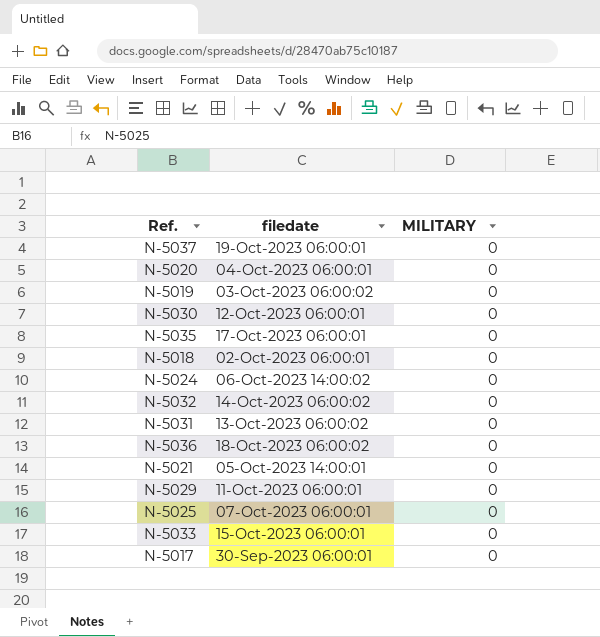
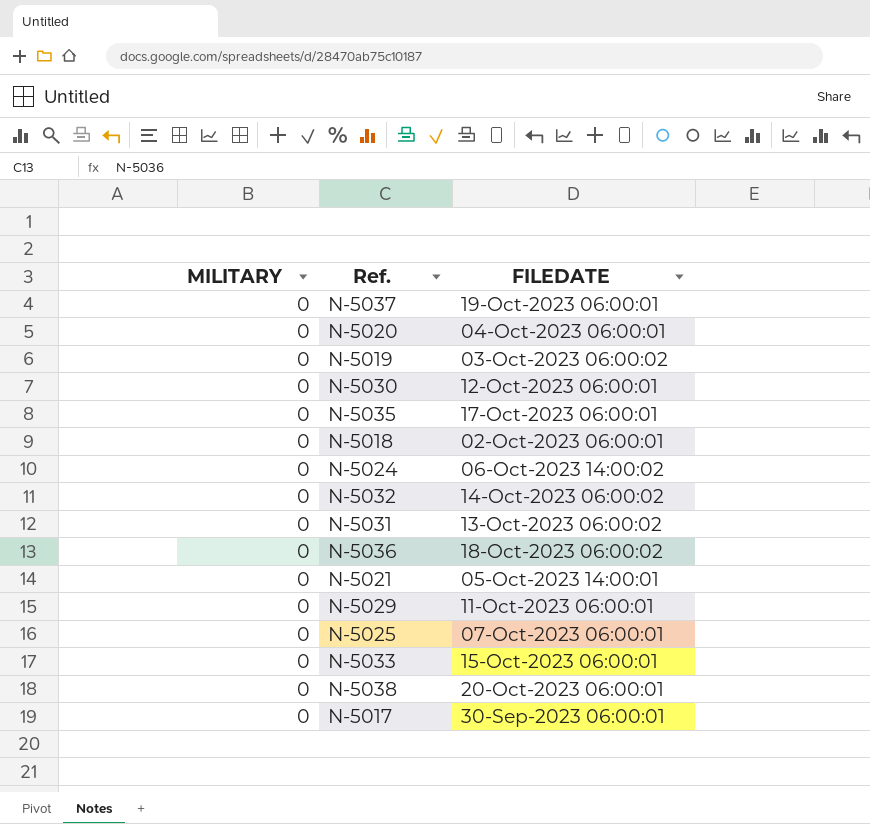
column MILITARY | position: 3 -> 1
column name: filedate -> FILEDATE
row N-5038: none -> 0 | 20-Oct-2023 06:00:01

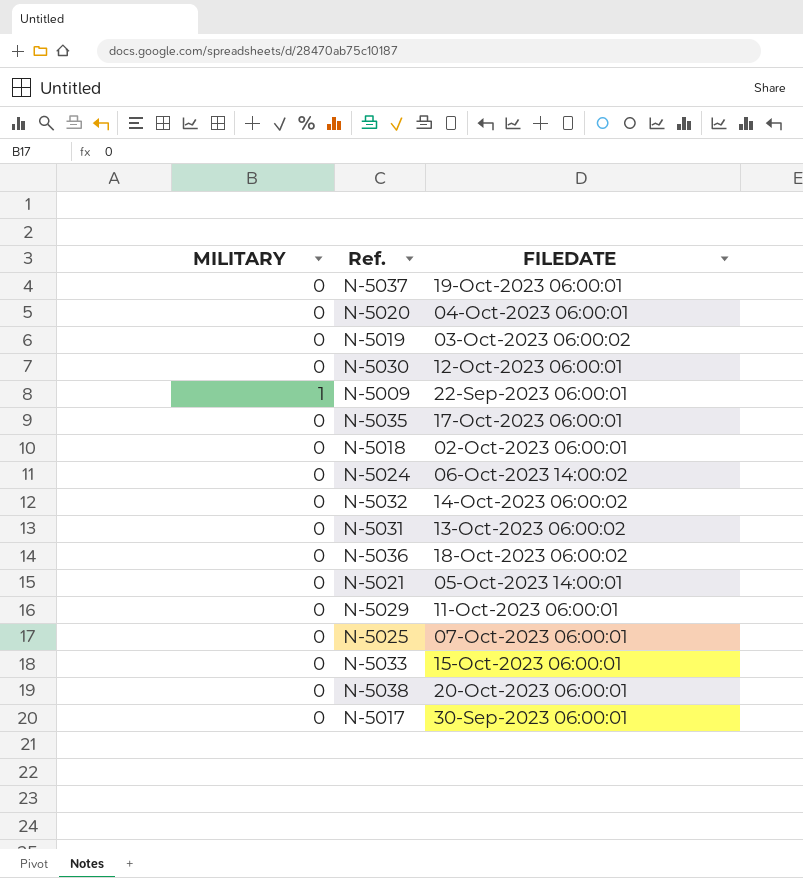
row N-5009: none -> 1 | 22-Sep-2023 06:00:01

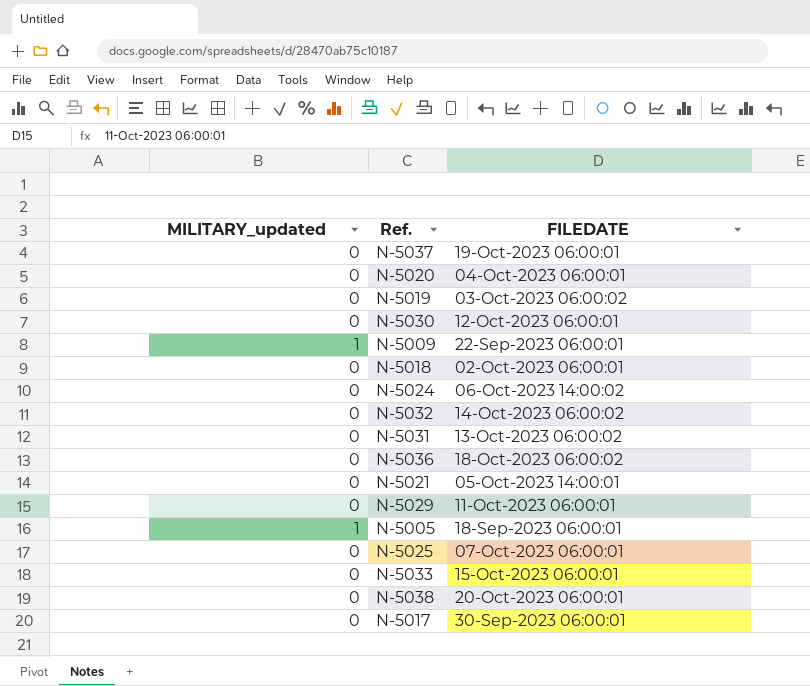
column name: MILITARY -> MILITARY_updated
row N-5035: 0 | 17-Oct-2023 06:00:01 -> none
row N-5005: none -> 1 | 18-Sep-2023 06:00:01

